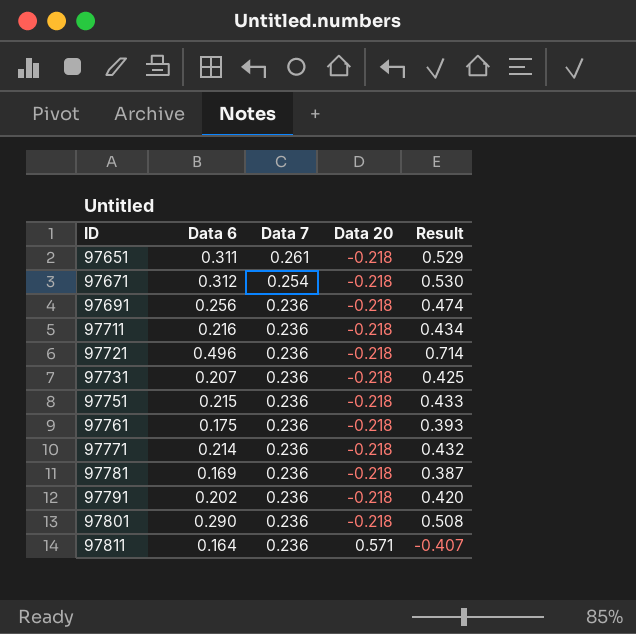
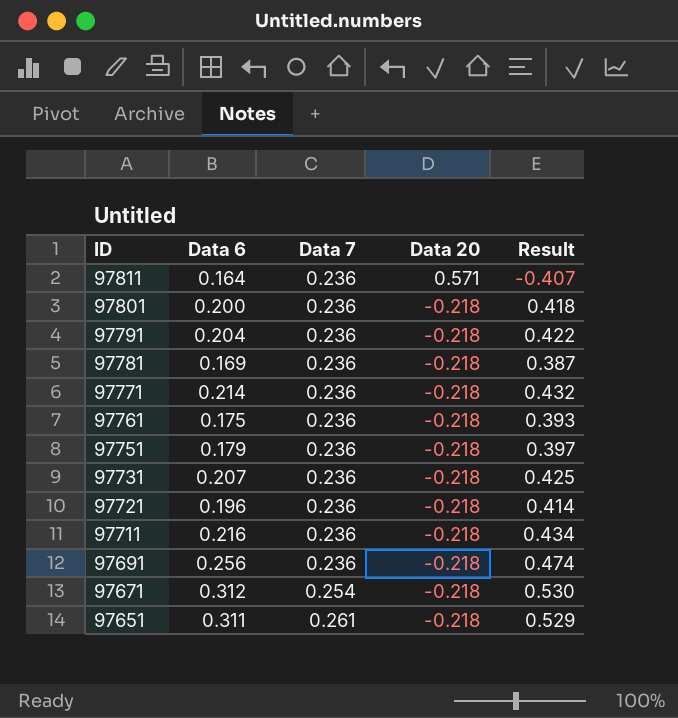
row order: ID ascending -> ID descending
97801 | Data 6: 0.290 -> 0.200
97801 | Result: 0.508 -> 0.418
97791 | Data 6: 0.202 -> 0.204
97791 | Result: 0.420 -> 0.422
97751 | Data 6: 0.215 -> 0.179
97751 | Result: 0.433 -> 0.397
97721 | Data 6: 0.496 -> 0.196
97721 | Result: 0.714 -> 0.414

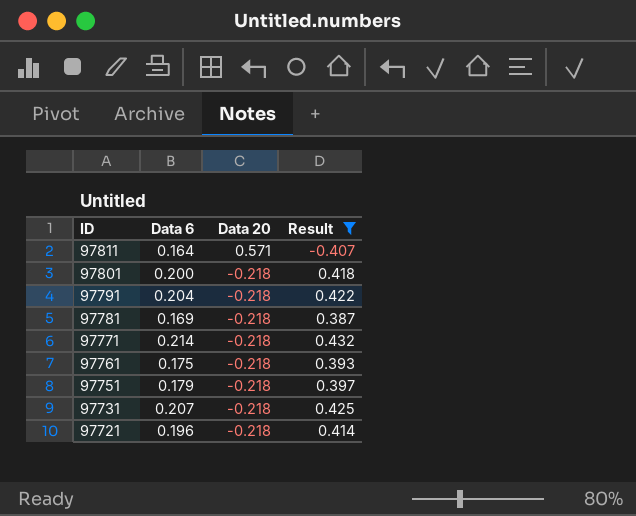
filter: none -> Result <= 0.432
column Data 7 | position: 3 -> none

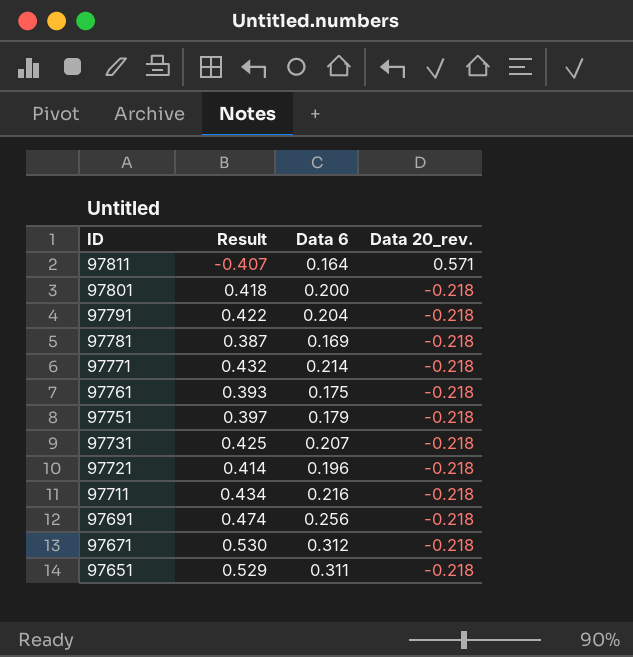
filter: Result <= 0.432 -> none
column Result | position: 4 -> 2
column name: Data 20 -> Data 20_rev.

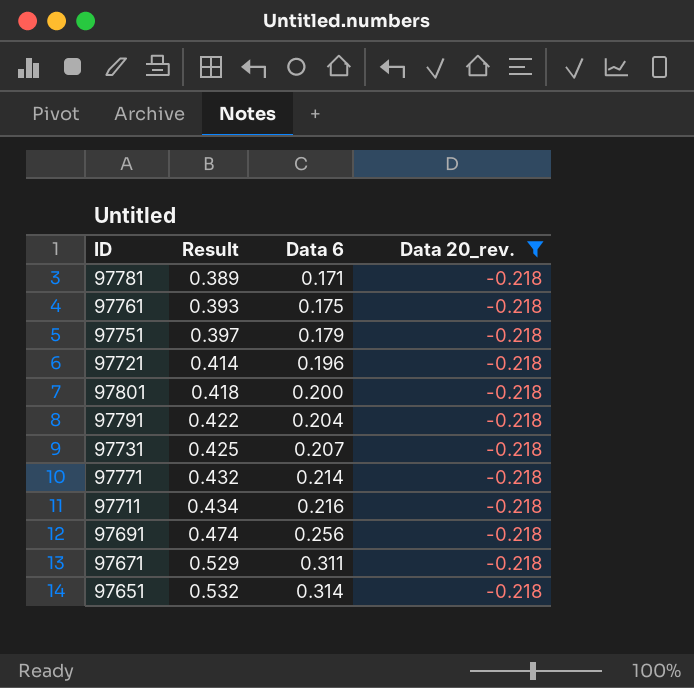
filter: none -> Data 20_rev. = -0.218
row order: ID descending -> Result ascending
97781 | Result: 0.387 -> 0.389
97781 | Data 6: 0.169 -> 0.171
97671 | Result: 0.530 -> 0.529
97671 | Data 6: 0.312 -> 0.311
97651 | Result: 0.529 -> 0.532
97651 | Data 6: 0.311 -> 0.314

